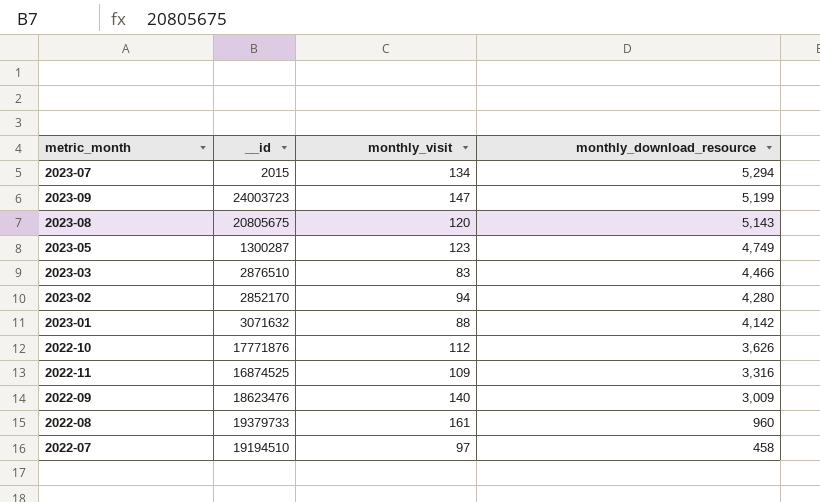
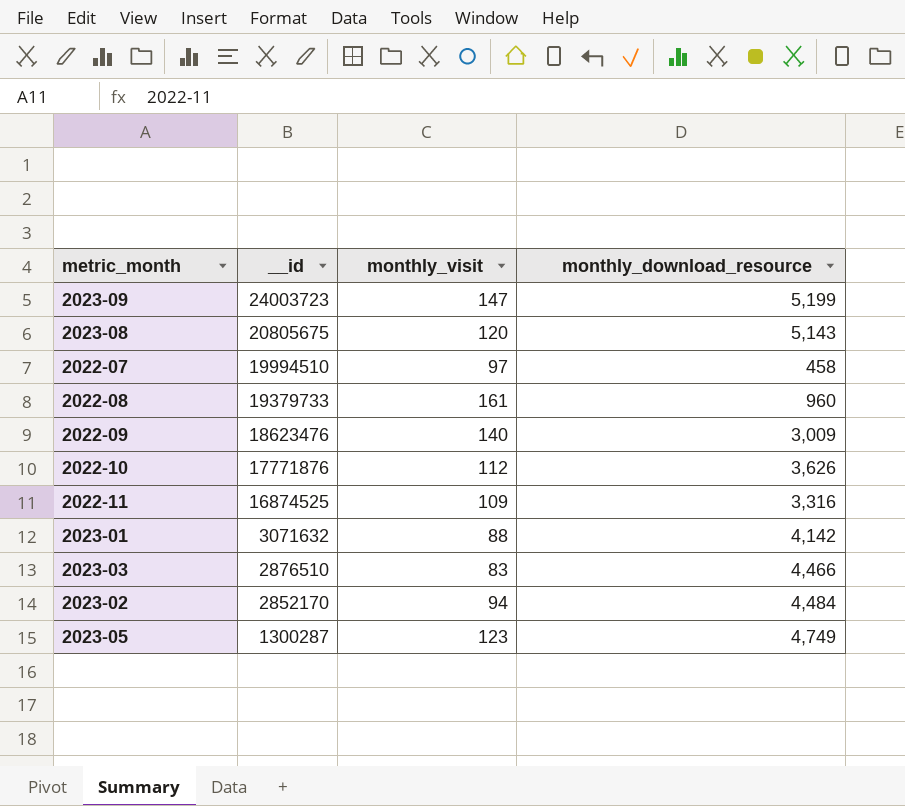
row order: monthly_download_resource descending -> __id descending
row 2023-07: 2015 | 134 | 5,294 -> none
2022-07 | __id: 19194510 -> 19994510
2023-02 | monthly_download_resource: 4,280 -> 4,484

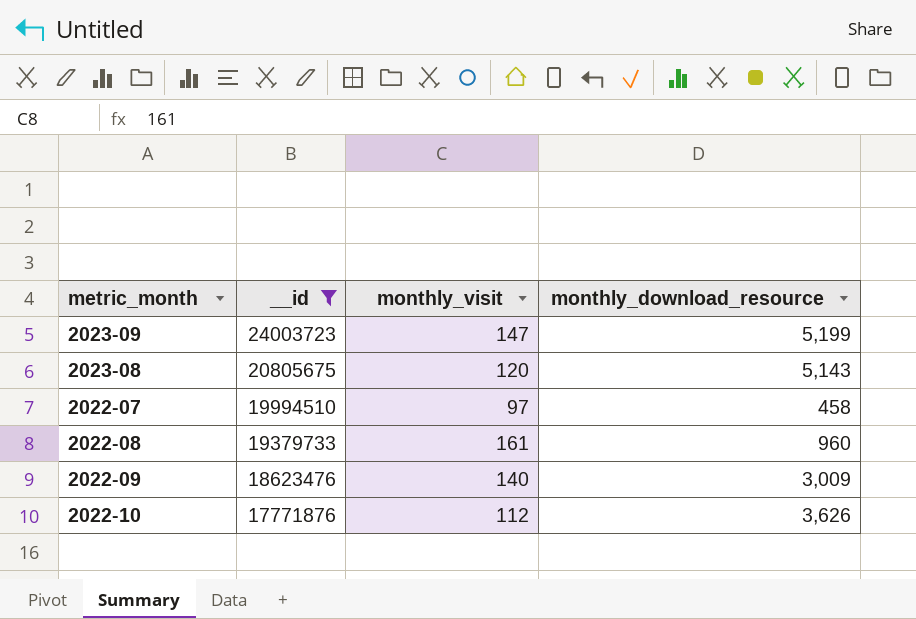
filter: none -> __id >= 17771876

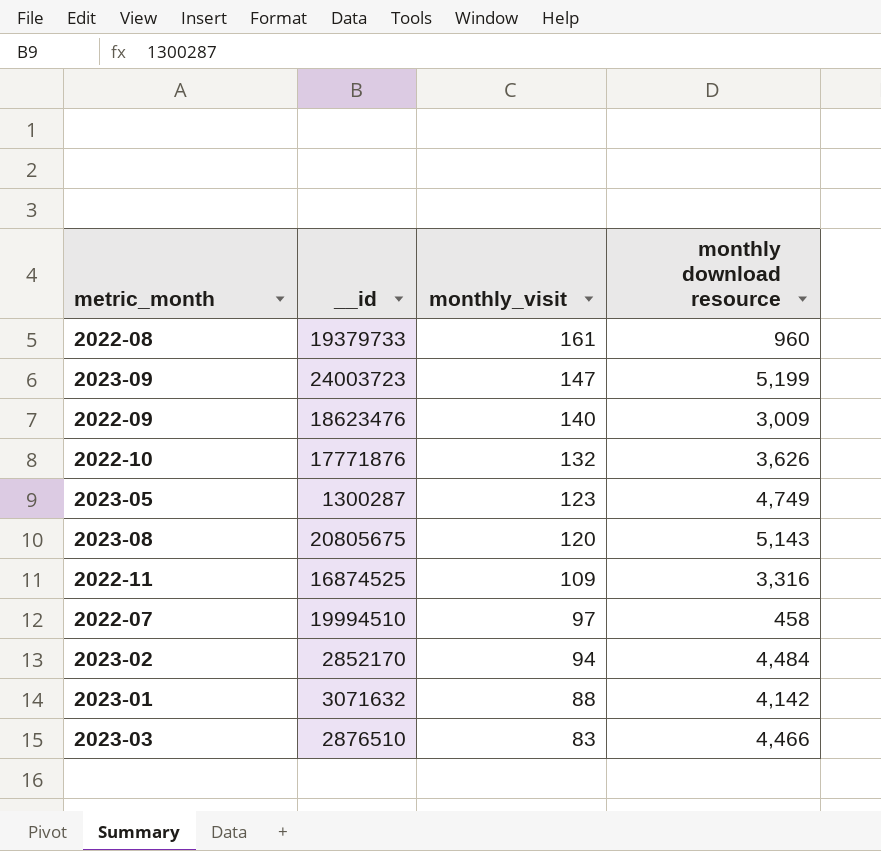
filter: __id >= 17771876 -> none
row order: __id descending -> monthly_visit descending
column name: monthly_download_resource -> monthly download resource
2022-10 | monthly_visit: 112 -> 132

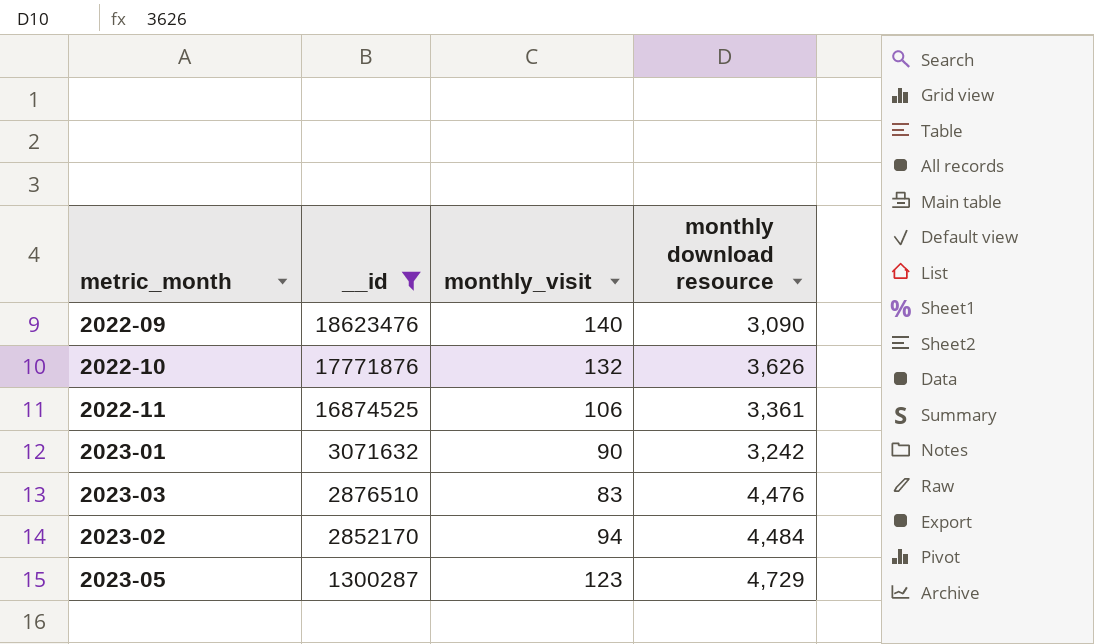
filter: none -> __id <= 18623476
row order: monthly_visit descending -> __id descending
2022-09 | monthly download resource: 3,009 -> 3,090
2022-11 | monthly_visit: 109 -> 106
2022-11 | monthly download resource: 3,316 -> 3,361
2023-01 | monthly_visit: 88 -> 90
2023-01 | monthly download resource: 4,142 -> 3,242
2023-03 | monthly download resource: 4,466 -> 4,476
2023-05 | monthly download resource: 4,749 -> 4,729

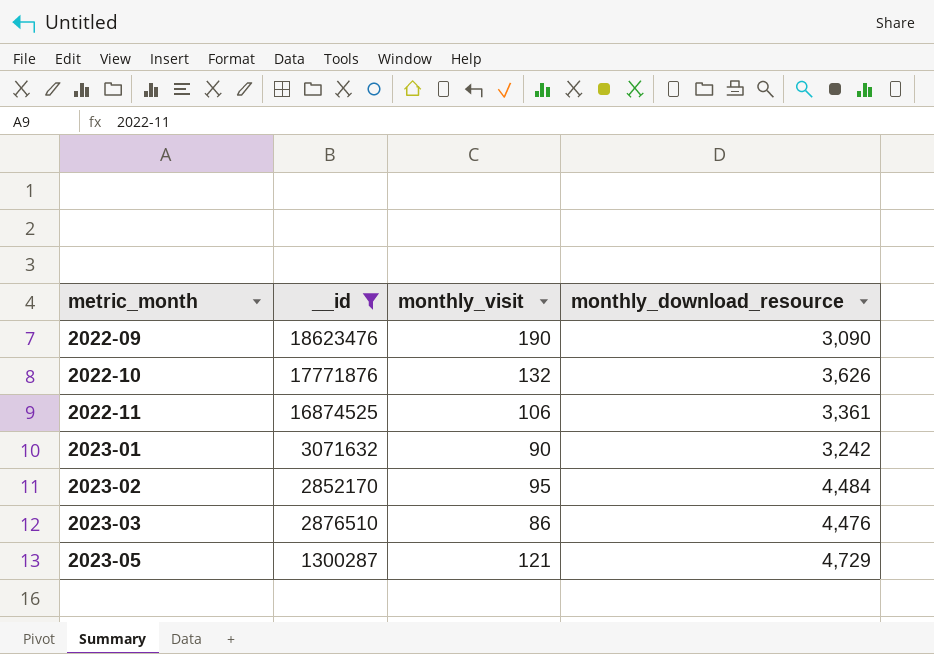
row order: __id descending -> metric_month ascending
column name: monthly download resource -> monthly_download_resource
2022-09 | monthly_visit: 140 -> 190
2023-02 | monthly_visit: 94 -> 95
2023-03 | monthly_visit: 83 -> 86
2023-05 | monthly_visit: 123 -> 121

